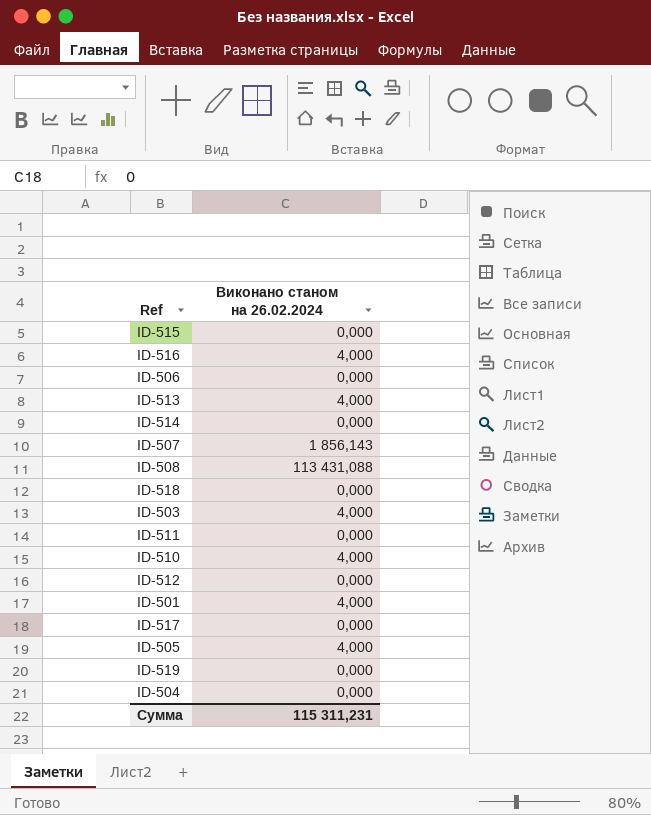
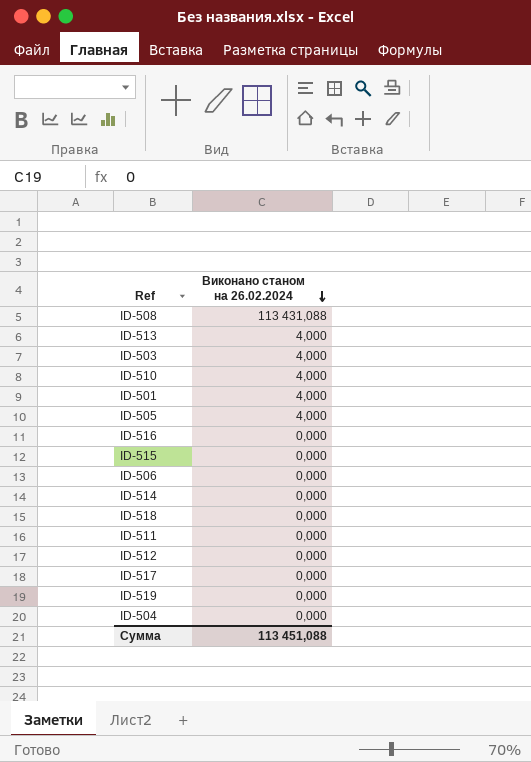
row order: none -> Виконано станом на 26.02.2024 descending
row ID-507: 1 856,143 -> none
ID-516 | Виконано станом на 26.02.2024: 4,000 -> 0,000
Сумма | Виконано станом на 26.02.2024: 115 311,231 -> 113 451,088

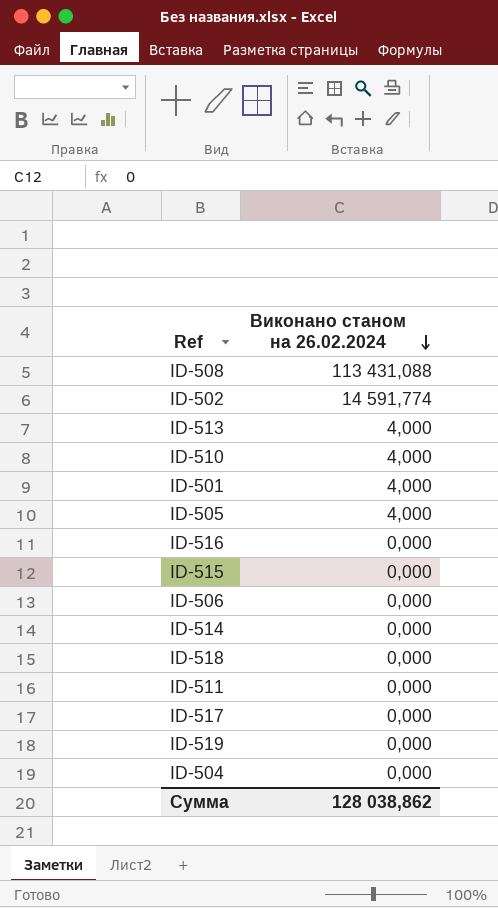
row ID-503: 4,000 -> none
row ID-512: 0,000 -> none
row ID-502: none -> 14 591,774
Сумма | Виконано станом на 26.02.2024: 113 451,088 -> 128 038,862

